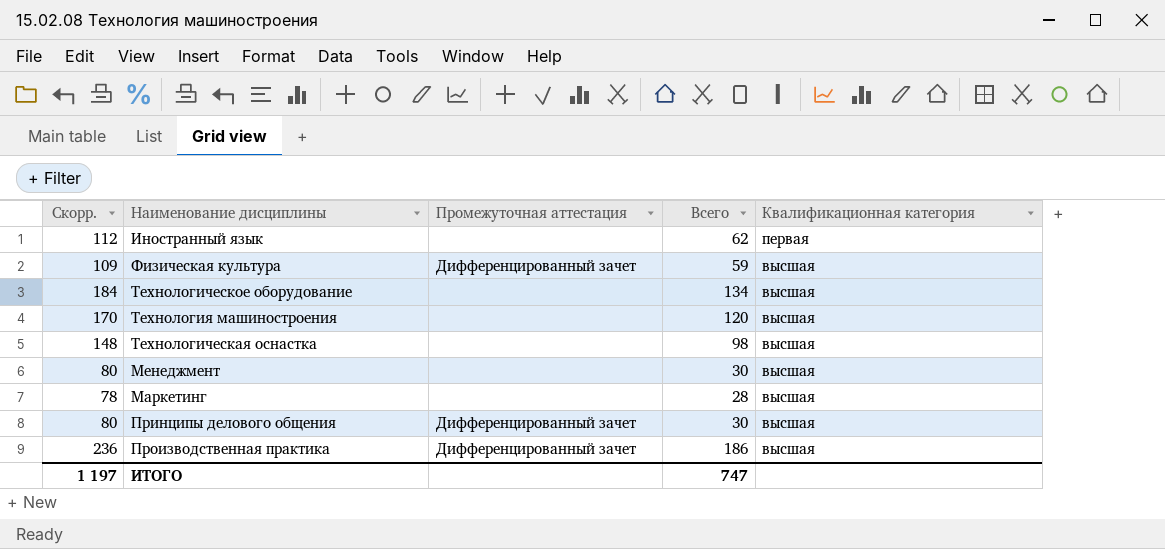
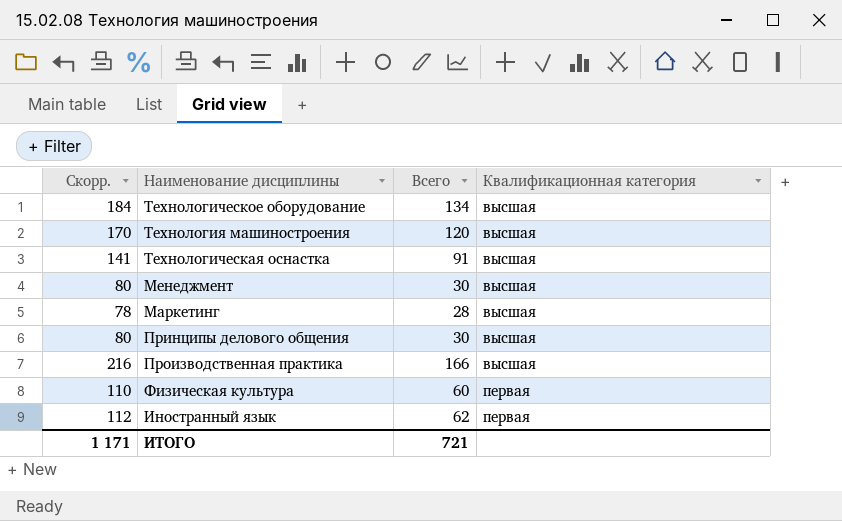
row order: Квалификационная категория descending -> Квалификационная категория ascending
column Промежуточная аттестация | position: 3 -> none
Технологическая оснастка | Скорр.: 148 -> 141
Технологическая оснастка | Всего: 98 -> 91
Производственная практика | Скорр.: 236 -> 216
Производственная практика | Всего: 186 -> 166
Физическая культура | Скорр.: 109 -> 110
Физическая культура | Всего: 59 -> 60
Физическая культура | Квалификационная категория: высшая -> первая
ИТОГО | Скорр.: 1 197 -> 1 171
ИТОГО | Всего: 747 -> 721

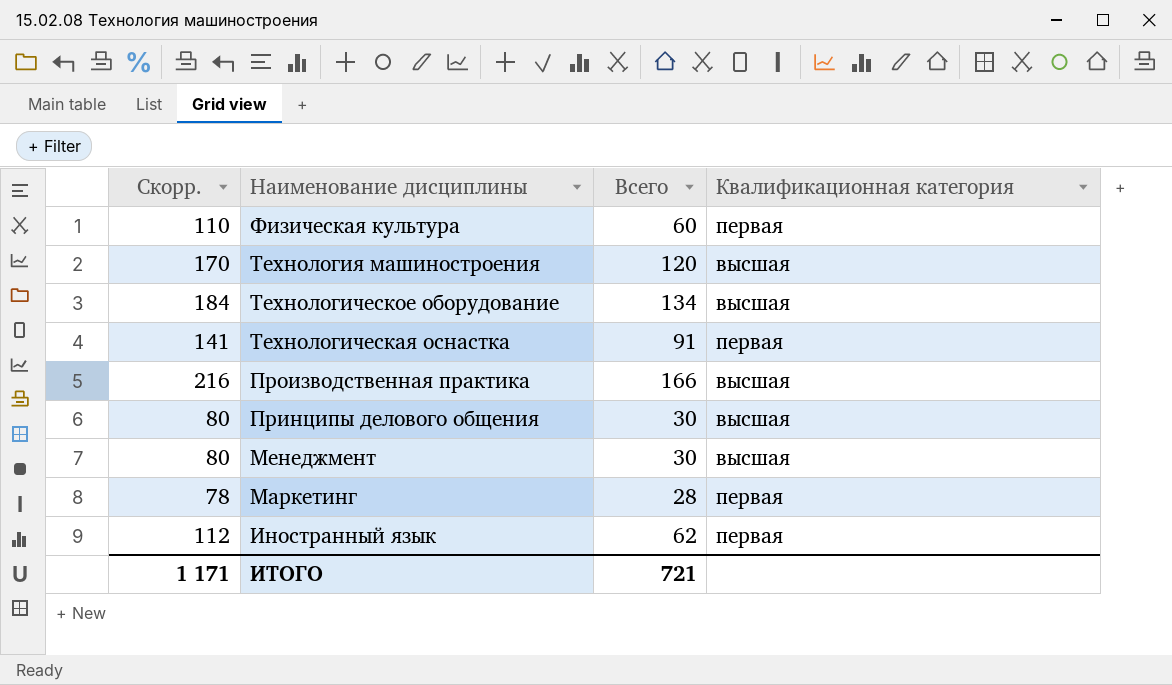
row order: Квалификационная категория ascending -> Наименование дисциплины descending
Технологическая оснастка | Квалификационная категория: высшая -> первая
Маркетинг | Квалификационная категория: высшая -> первая

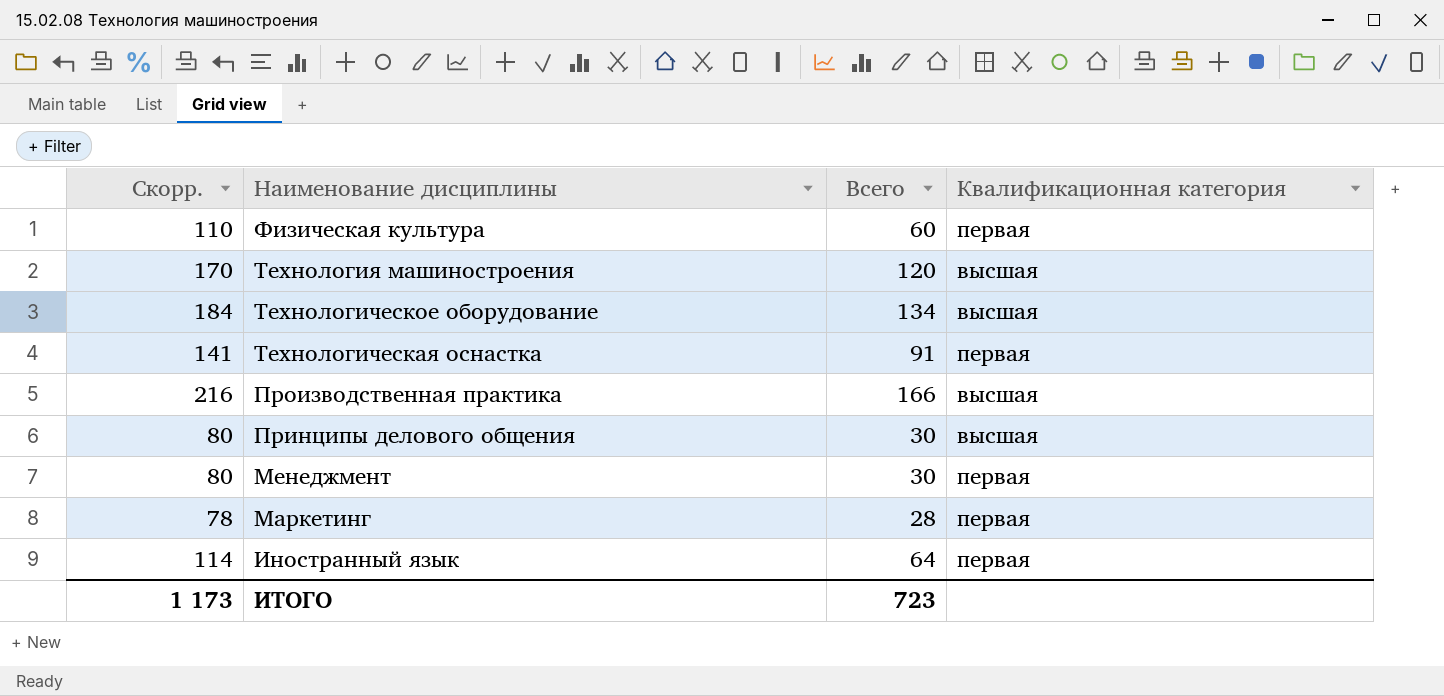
Менеджмент | Квалификационная категория: высшая -> первая
Иностранный язык | Скорр.: 112 -> 114
Иностранный язык | Всего: 62 -> 64
ИТОГО | Скорр.: 1 171 -> 1 173
ИТОГО | Всего: 721 -> 723

